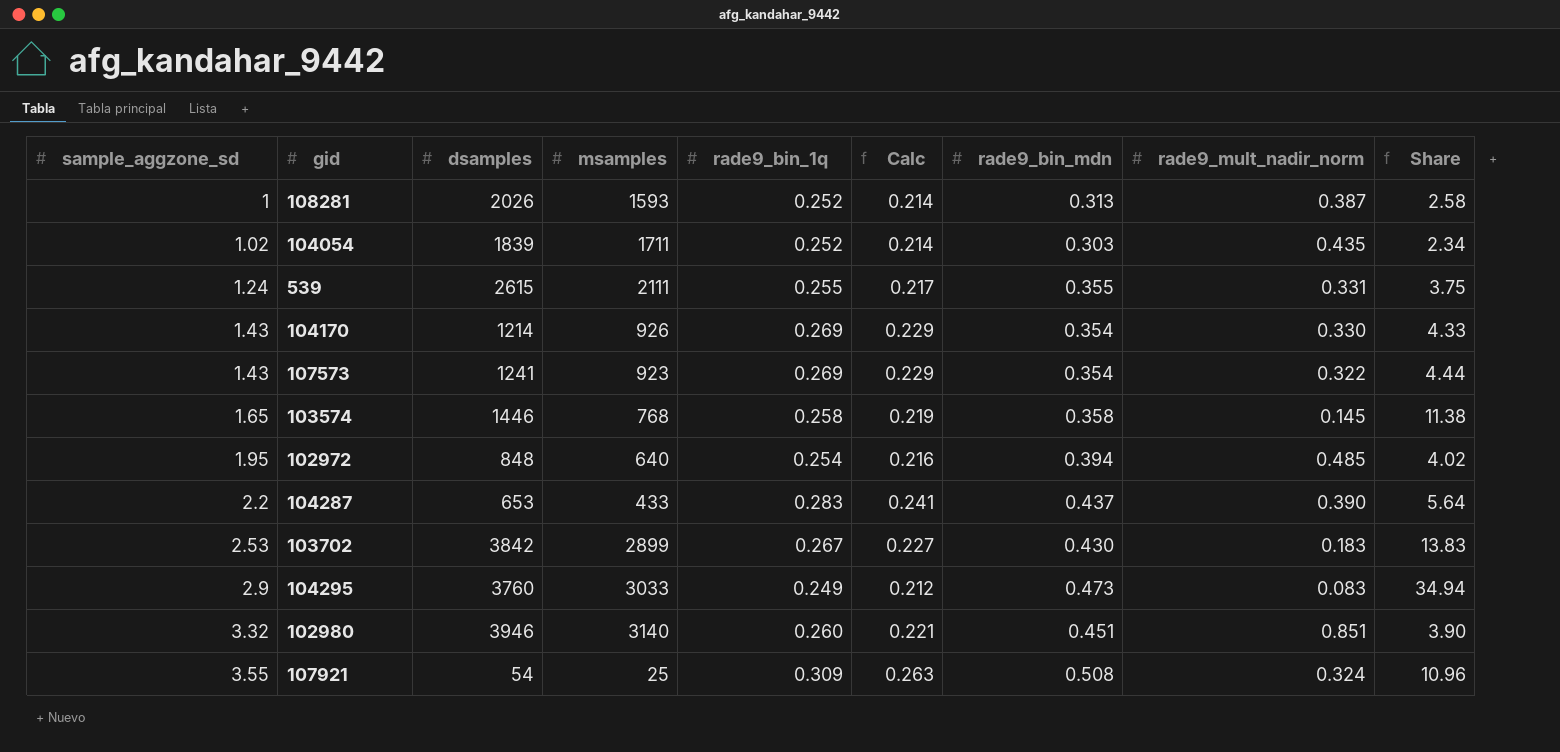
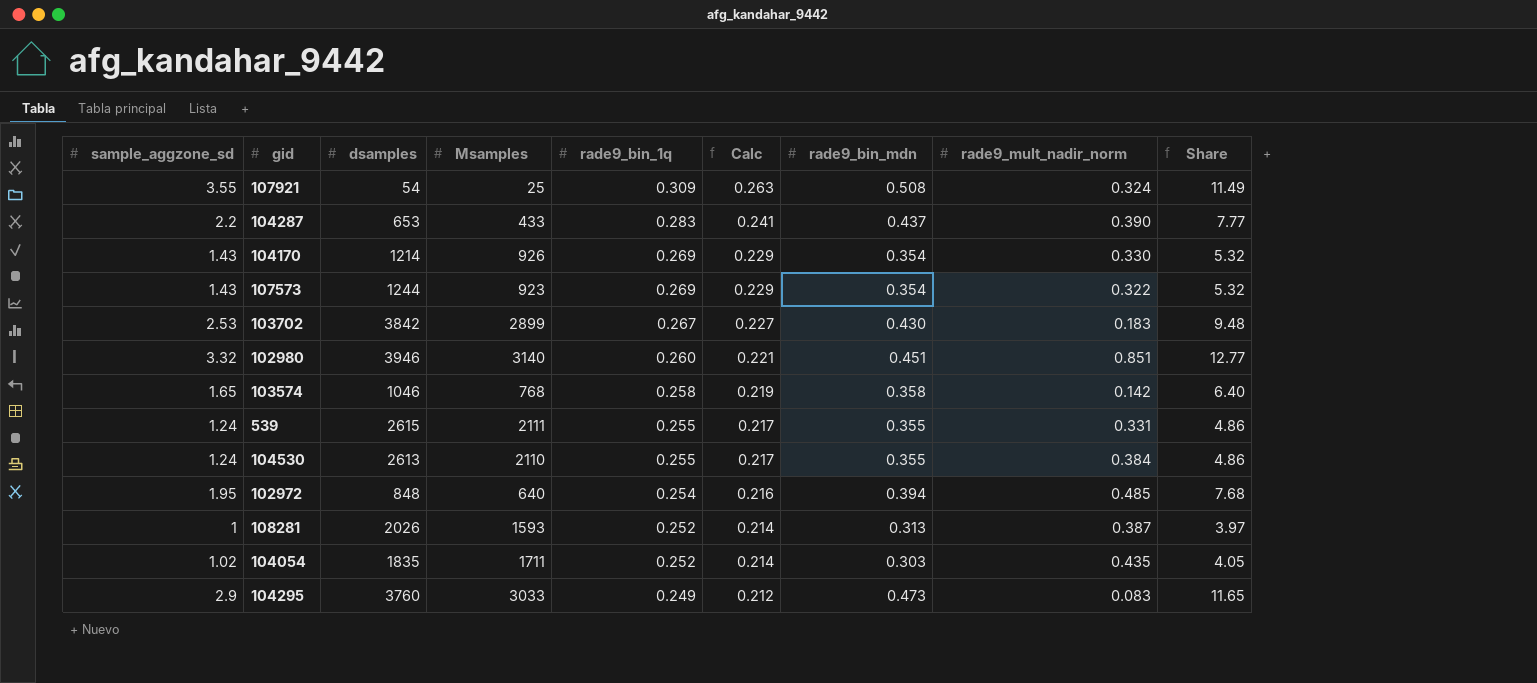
row order: sample_aggzone_sd ascending -> rade9_bin_1q descending
column name: msamples -> Msamples
column Share | formula: [sample_aggzone_sd] / [rade9_mult_nadir_norm] -> [sample_aggzone_sd] / [rade9_bin_1q]
107573 | dsamples: 1241 -> 1244
103574 | dsamples: 1446 -> 1046
103574 | rade9_mult_nadir_norm: 0.145 -> 0.142
row 104530: none -> 1.24 | 2613 | 2110 | 0.255 | 0.217 | 0.355 | 0.384 | 4.86
104054 | dsamples: 1839 -> 1835

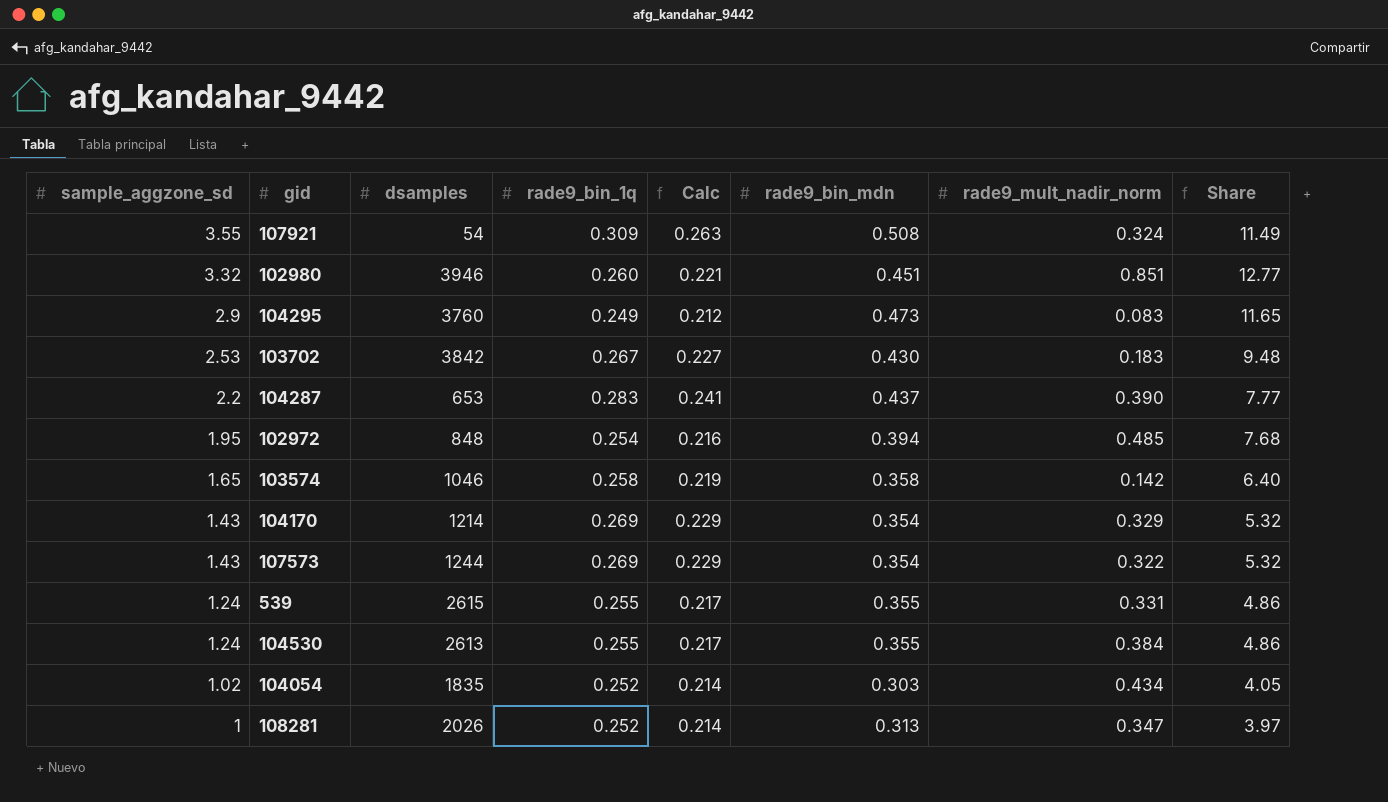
row order: rade9_bin_1q descending -> sample_aggzone_sd descending
column Msamples | position: 4 -> none
104170 | rade9_mult_nadir_norm: 0.330 -> 0.329
104054 | rade9_mult_nadir_norm: 0.435 -> 0.434
108281 | rade9_mult_nadir_norm: 0.387 -> 0.347

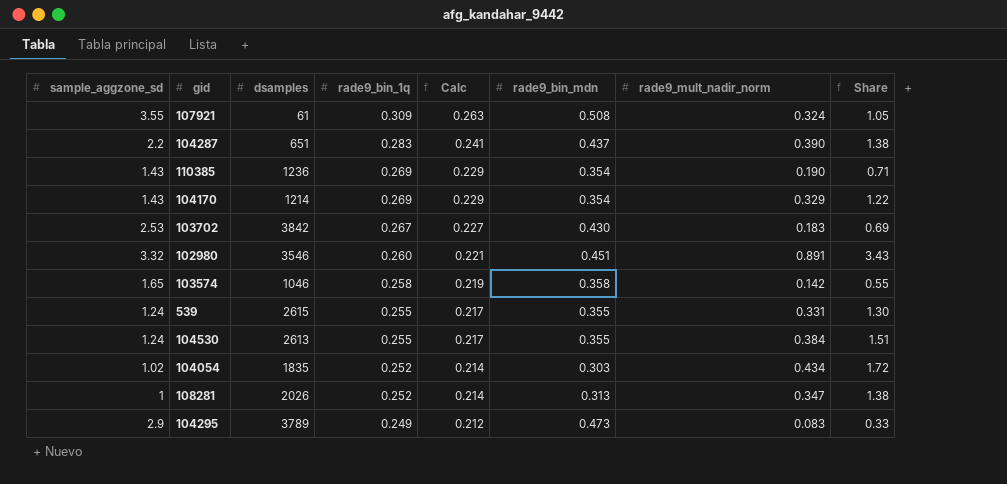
row order: sample_aggzone_sd descending -> rade9_bin_1q descending
column Share | formula: [sample_aggzone_sd] / [rade9_bin_1q] -> [rade9_mult_nadir_norm] / [rade9_bin_1q]
row 102972: 1.95 | 848 | 0.254 | 0.216 | 0.394 | 0.485 | 7.68 -> none
row 107573: 1.43 | 1244 | 0.269 | 0.229 | 0.354 | 0.322 | 5.32 -> none
107921 | dsamples: 54 -> 61
104287 | dsamples: 653 -> 651
row 110385: none -> 1.43 | 1236 | 0.269 | 0.229 | 0.354 | 0.190 | 0.71
102980 | dsamples: 3946 -> 3546
102980 | rade9_mult_nadir_norm: 0.851 -> 0.891
104295 | dsamples: 3760 -> 3789

